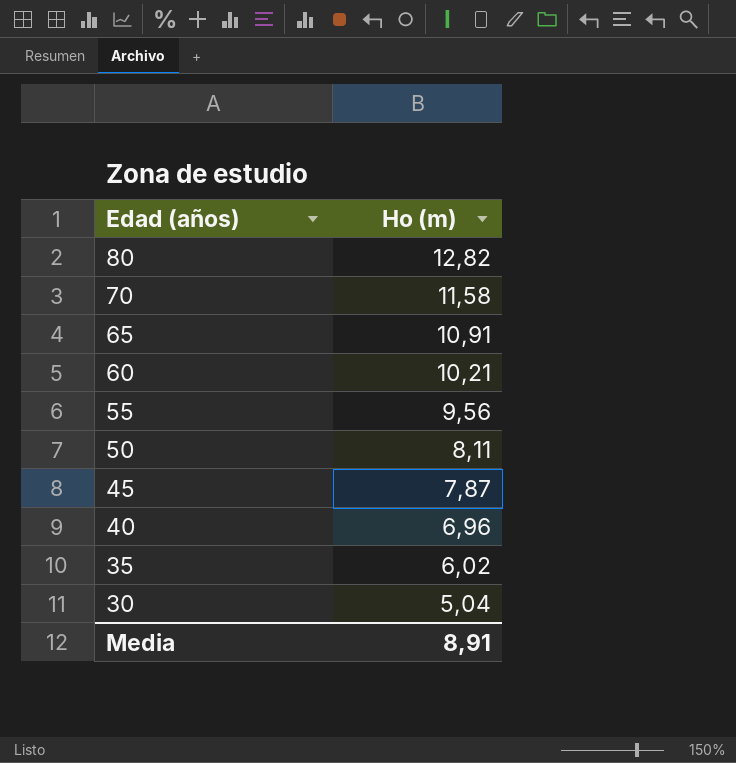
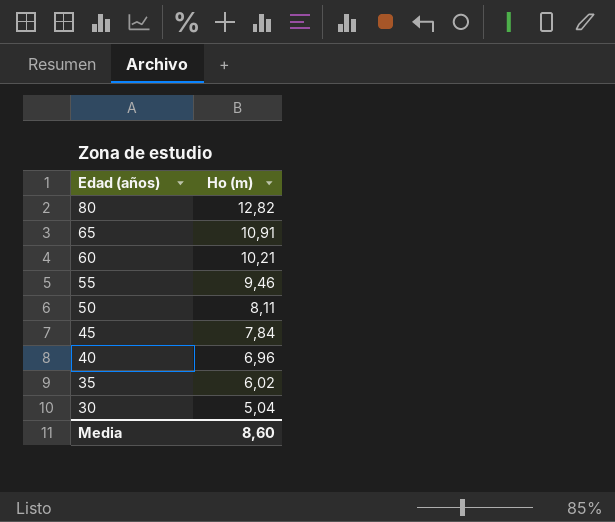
row 70: 11,58 -> none
55 | Ho (m): 9,56 -> 9,46
45 | Ho (m): 7,87 -> 7,84
Media | Ho (m): 8,91 -> 8,60

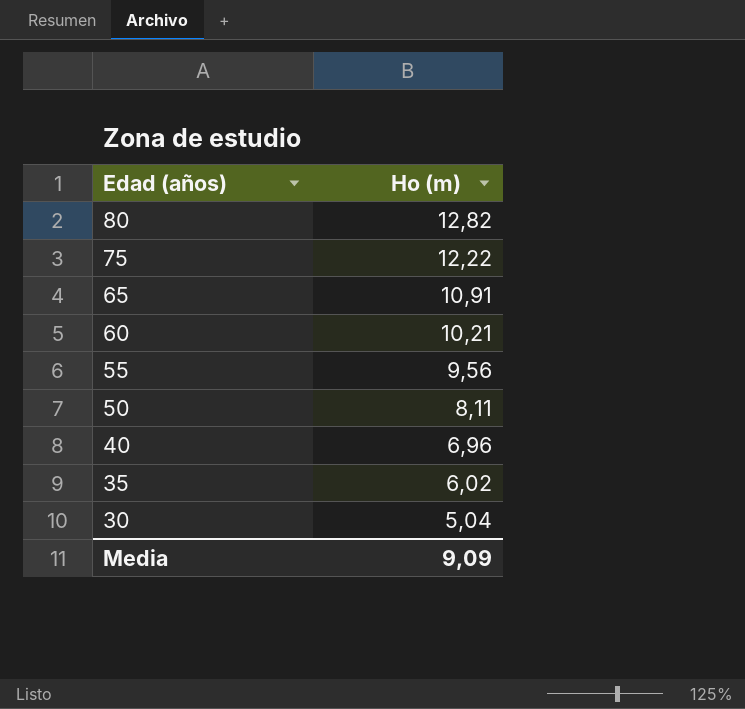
row 45: 7,84 -> none
row 75: none -> 12,22
55 | Ho (m): 9,46 -> 9,56
Media | Ho (m): 8,60 -> 9,09

